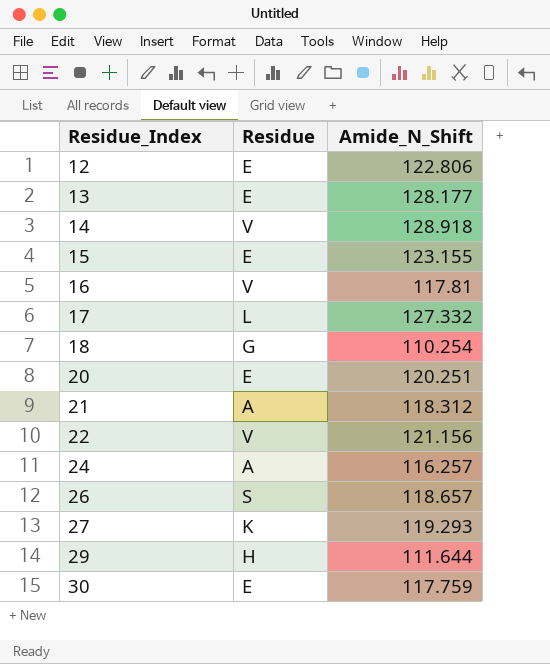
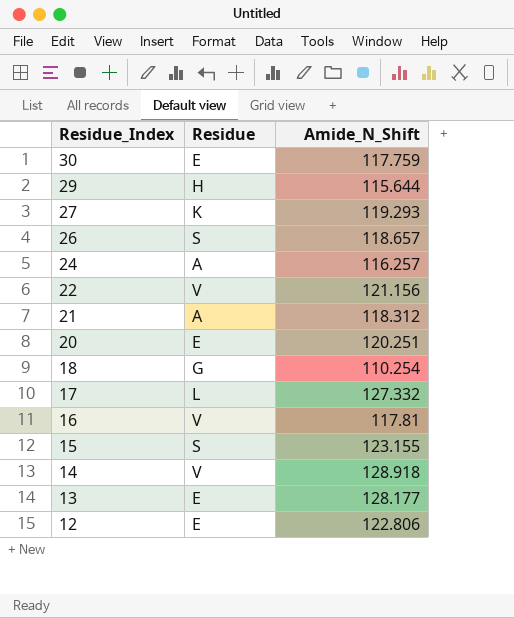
row order: Residue_Index ascending -> Residue_Index descending
29 | Amide_N_Shift: 111.644 -> 115.644
15 | Residue: E -> S

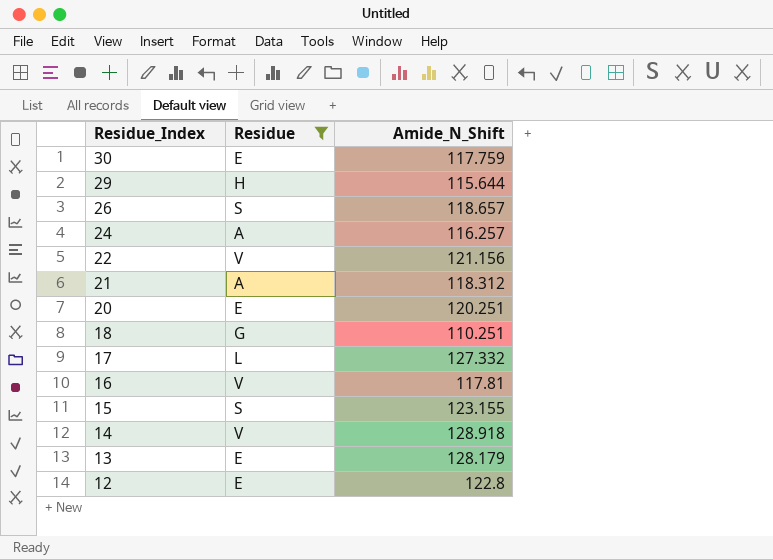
filter: none -> Residue != K
18 | Amide_N_Shift: 110.254 -> 110.251
13 | Amide_N_Shift: 128.177 -> 128.179
12 | Amide_N_Shift: 122.806 -> 122.8

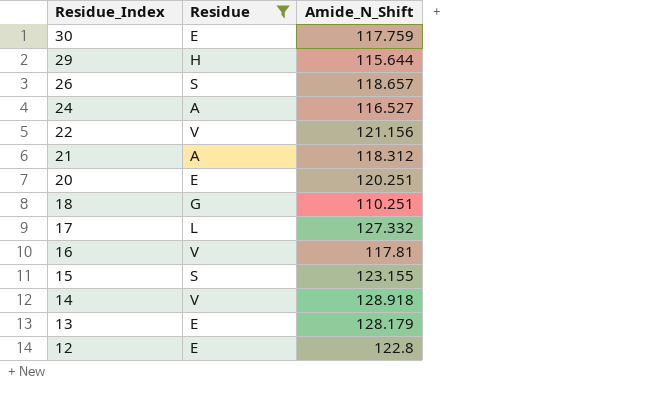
24 | Amide_N_Shift: 116.257 -> 116.527

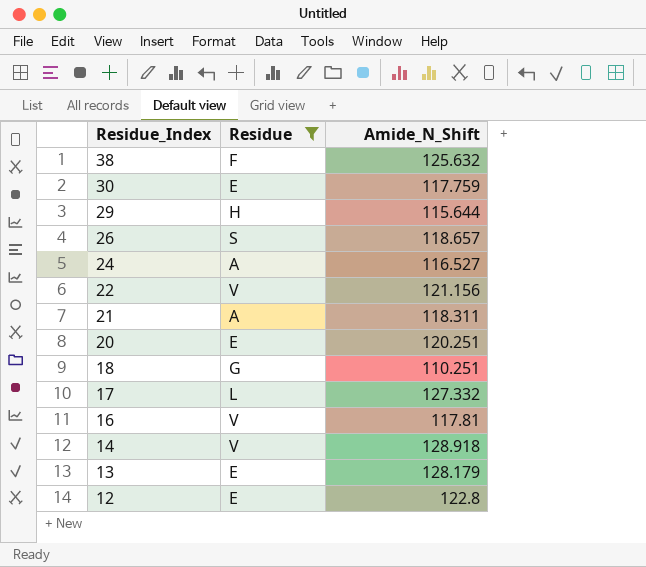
row 15: S | 123.155 -> none
row 38: none -> F | 125.632
21 | Amide_N_Shift: 118.312 -> 118.311

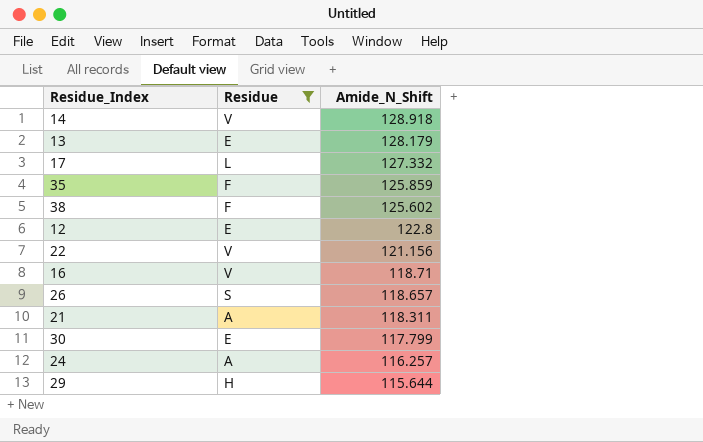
row order: Residue_Index descending -> Amide_N_Shift descending
row 20: E | 120.251 -> none
row 18: G | 110.251 -> none
row 35: none -> F | 125.859
38 | Amide_N_Shift: 125.632 -> 125.602
16 | Amide_N_Shift: 117.81 -> 118.71
30 | Amide_N_Shift: 117.759 -> 117.799
24 | Amide_N_Shift: 116.527 -> 116.257

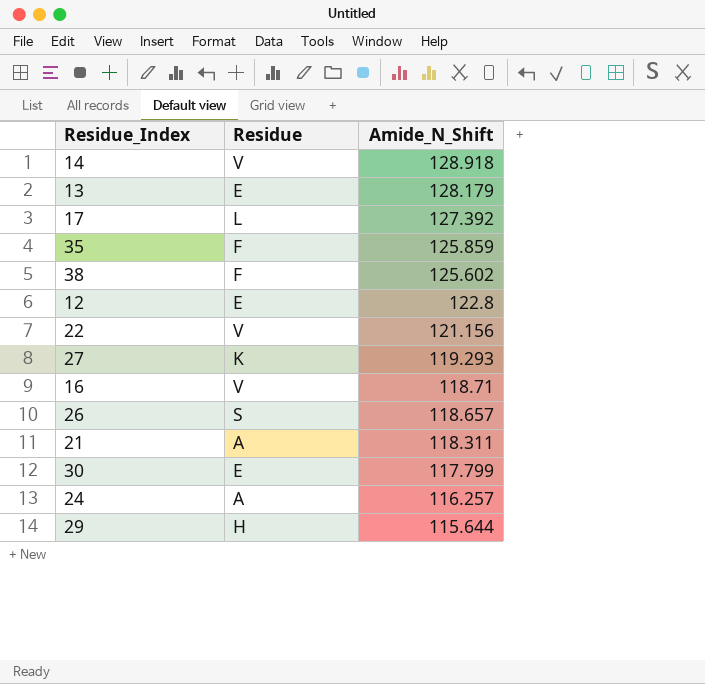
filter: Residue != K -> none
17 | Amide_N_Shift: 127.332 -> 127.392

